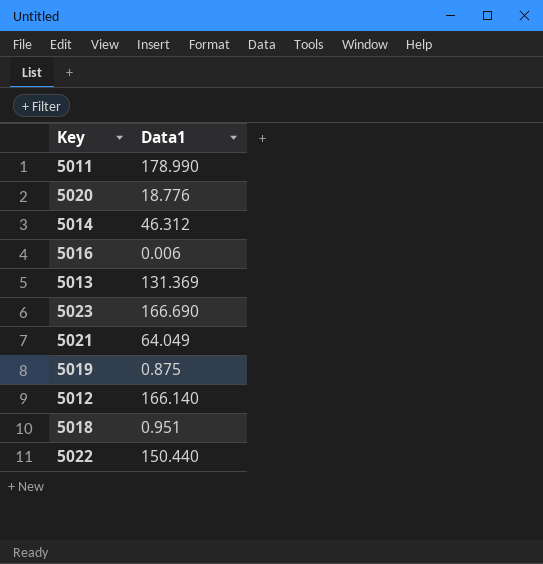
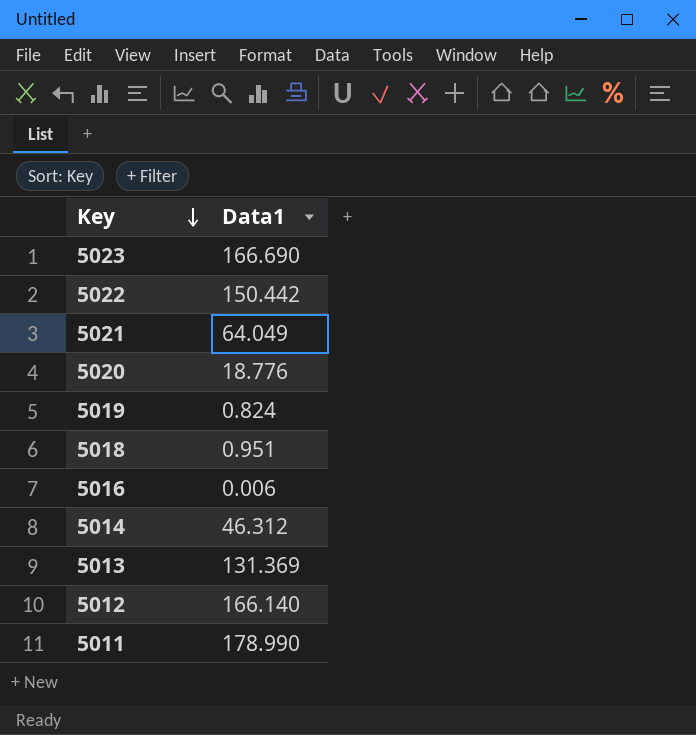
row order: none -> Key descending
5022 | Data1: 150.440 -> 150.442
5019 | Data1: 0.875 -> 0.824

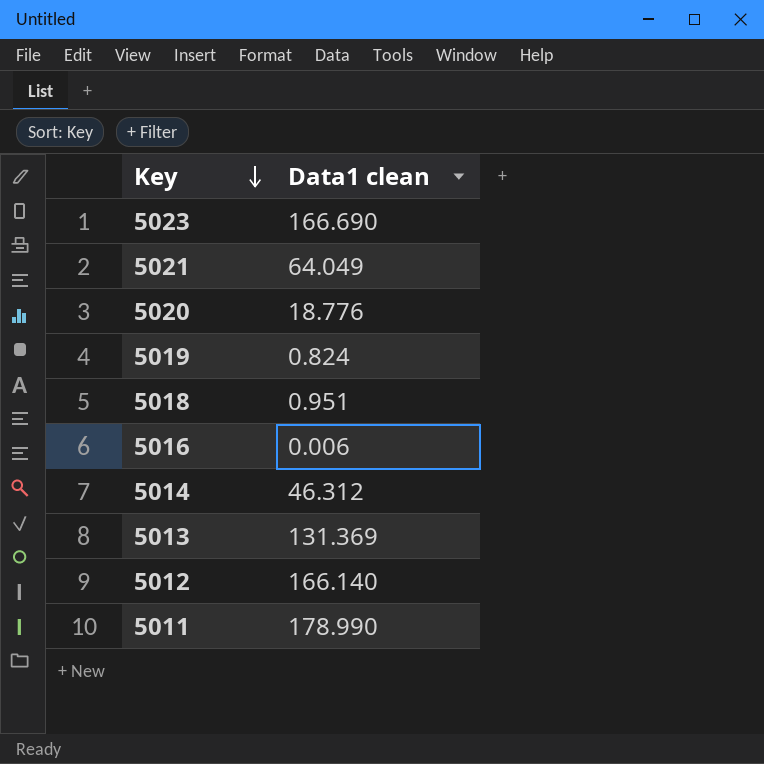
column name: Data1 -> Data1 clean
row 5022: 150.442 -> none

